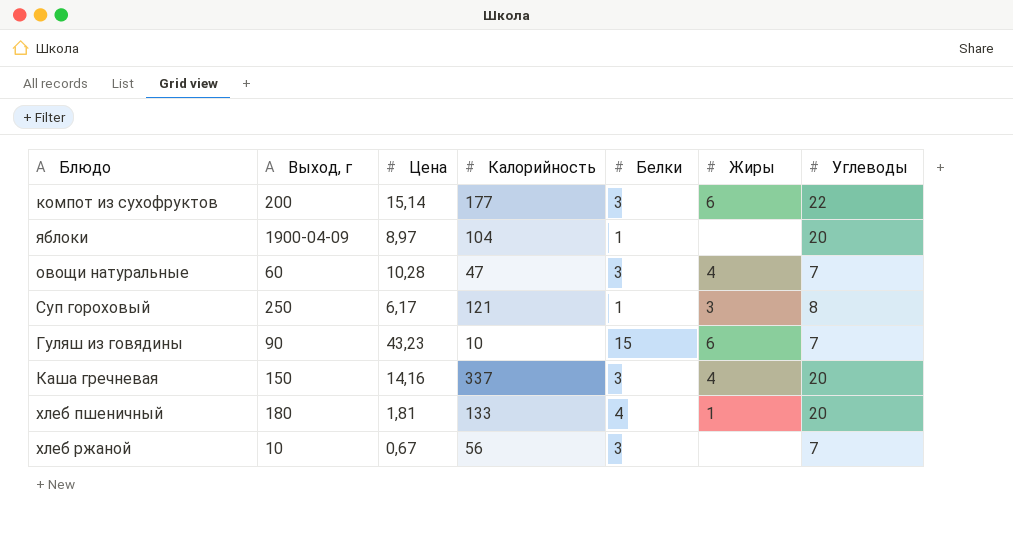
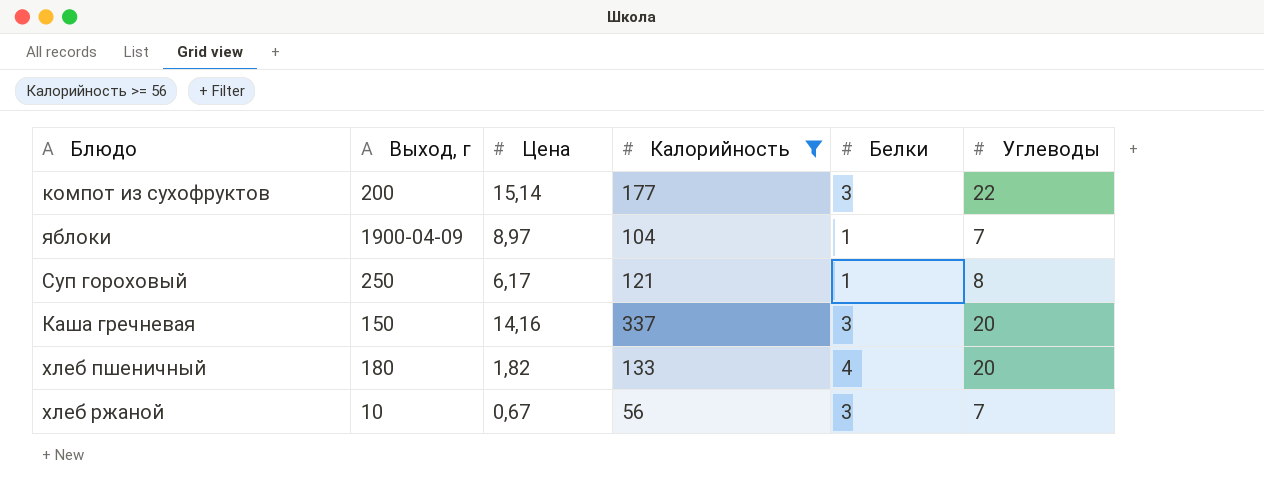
filter: none -> Калорийность >= 56
column Жиры | position: 6 -> none
яблоки | Углеводы: 20 -> 7
хлеб пшеничный | Цена: 1,81 -> 1,82

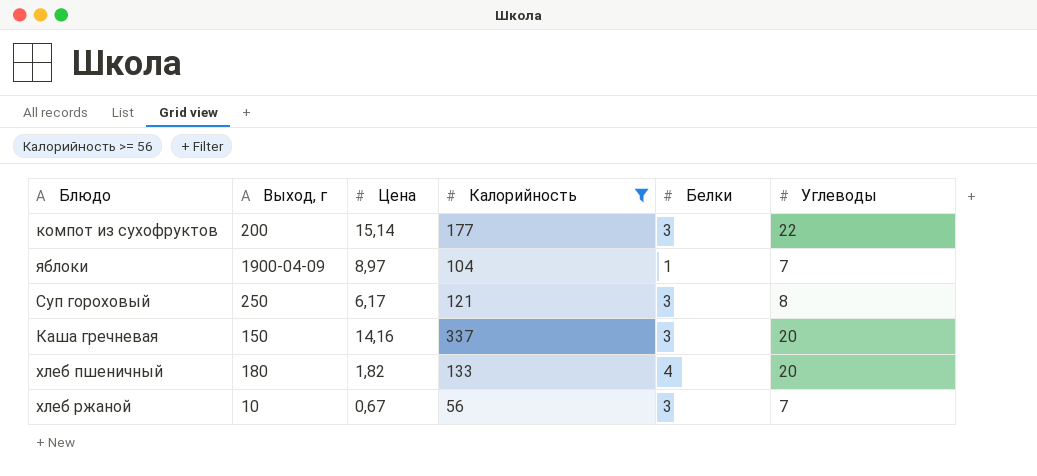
Суп гороховый | Белки: 1 -> 3

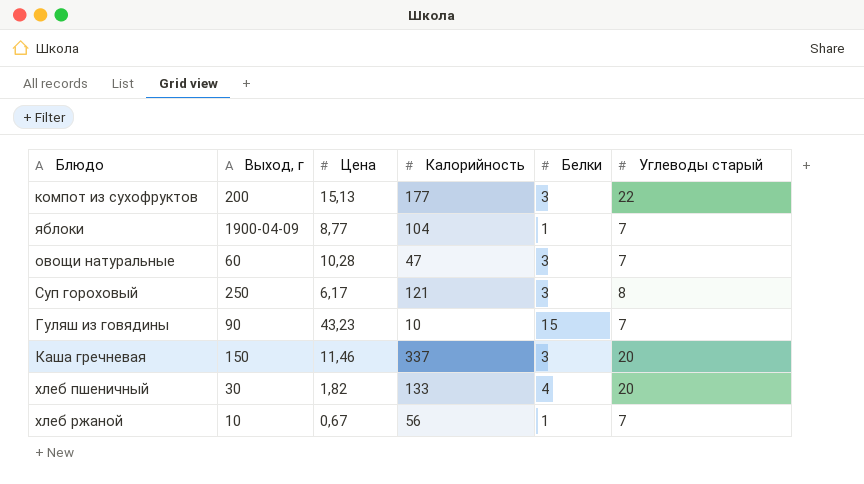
filter: Калорийность >= 56 -> none
column name: Углеводы -> Углеводы старый
компот из сухофруктов | Цена: 15,14 -> 15,13
яблоки | Цена: 8,97 -> 8,77
Каша гречневая | Цена: 14,16 -> 11,46
хлеб пшеничный | Выход, г: 180 -> 30
хлеб ржаной | Белки: 3 -> 1

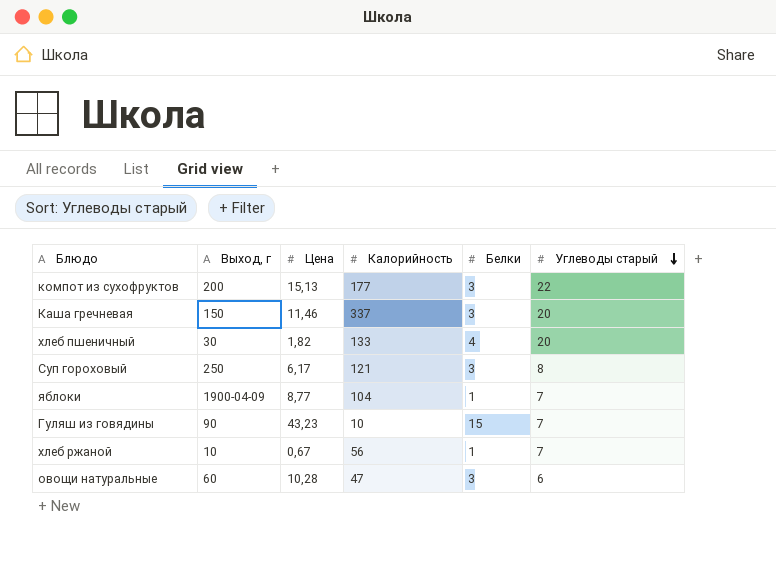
row order: none -> Углеводы старый descending
овощи натуральные | Углеводы старый: 7 -> 6

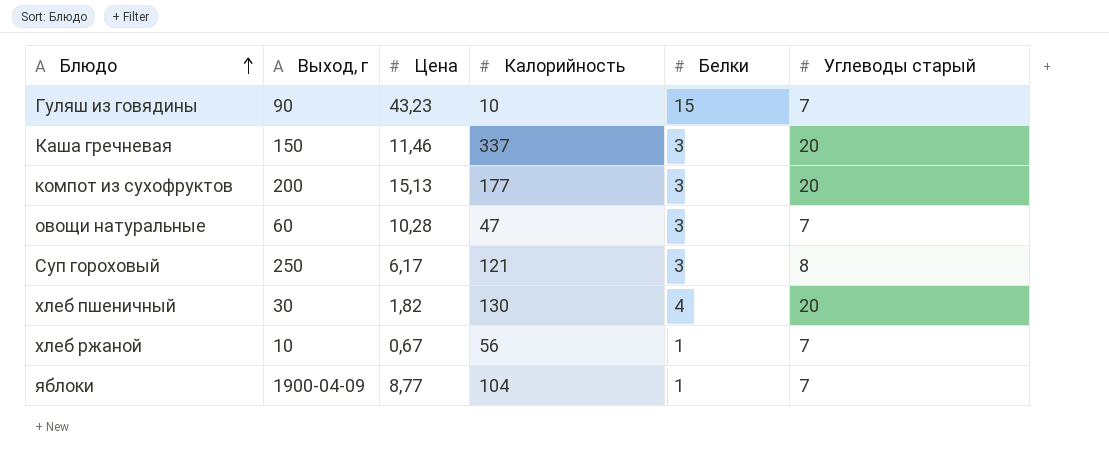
row order: Углеводы старый descending -> Блюдо ascending
компот из сухофруктов | Углеводы старый: 22 -> 20
овощи натуральные | Углеводы старый: 6 -> 7
хлеб пшеничный | Калорийность: 133 -> 130

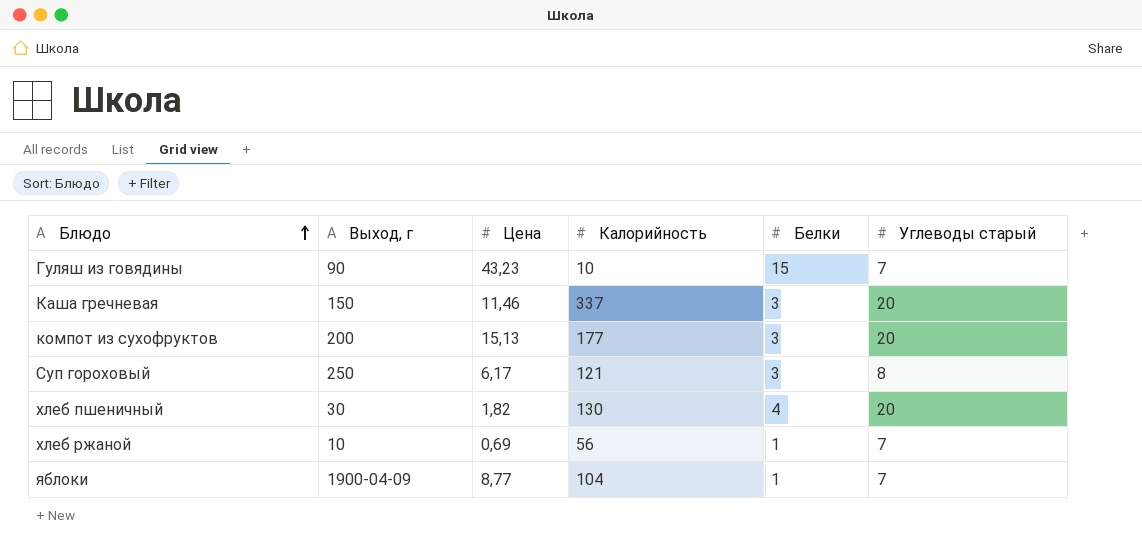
row овощи натуральные: 60 | 10,28 | 47 | 3 | 7 -> none
хлеб ржаной | Цена: 0,67 -> 0,69

